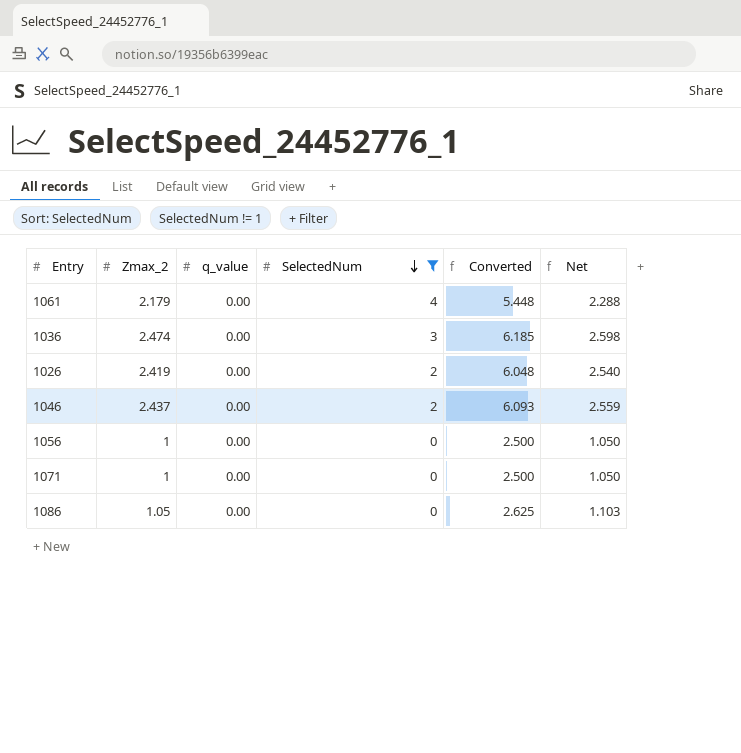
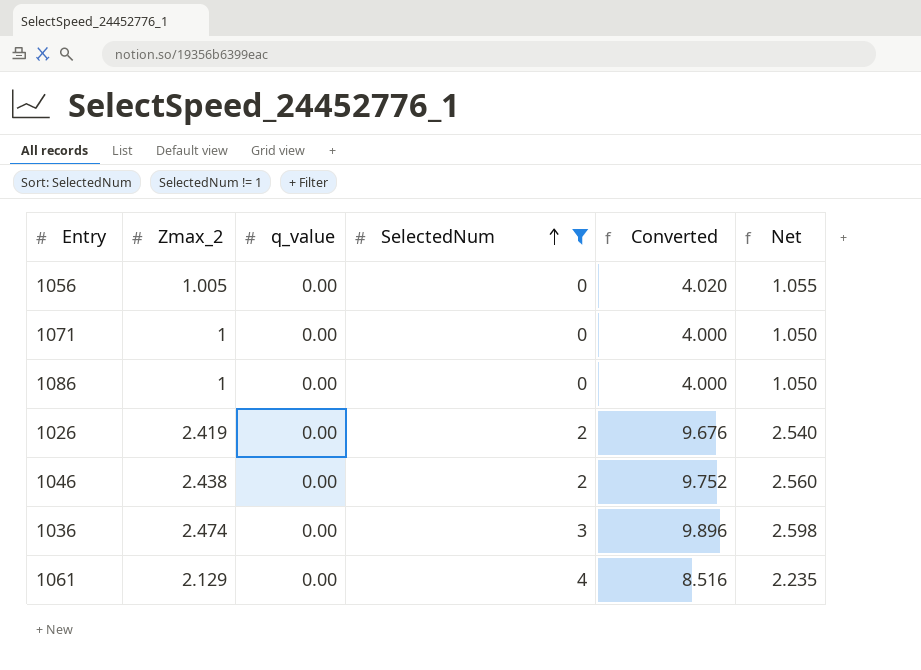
row order: SelectedNum descending -> SelectedNum ascending
column Converted | formula: [Zmax_2] * 2.5 -> [Zmax_2] * 4
1056 | Zmax_2: 1 -> 1.005
1056 | Net: 1.050 -> 1.055
1086 | Zmax_2: 1.05 -> 1
1086 | Net: 1.103 -> 1.050
1046 | Zmax_2: 2.437 -> 2.438
1046 | Net: 2.559 -> 2.560
1061 | Zmax_2: 2.179 -> 2.129
1061 | Net: 2.288 -> 2.235

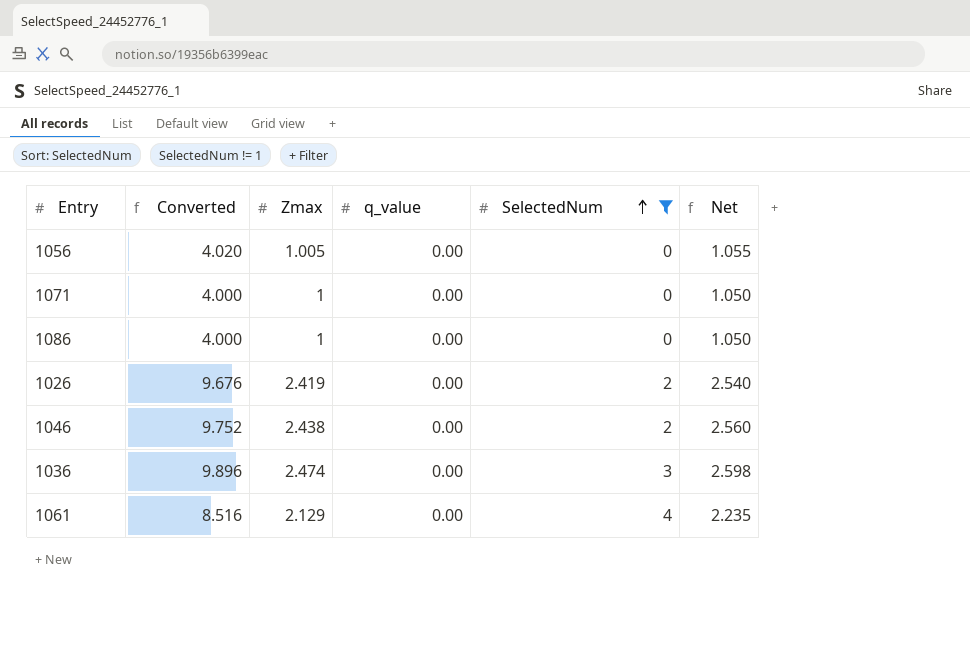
column Converted | position: 5 -> 2
column name: Zmax_2 -> Zmax

